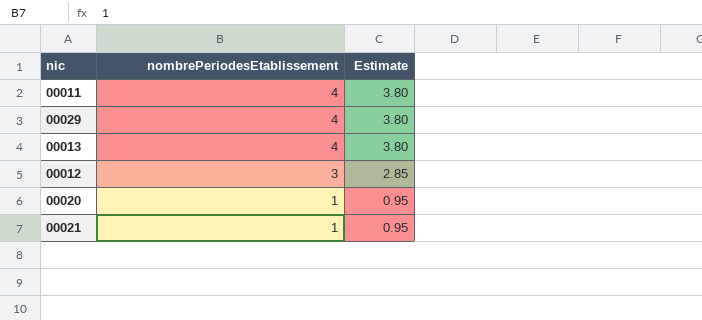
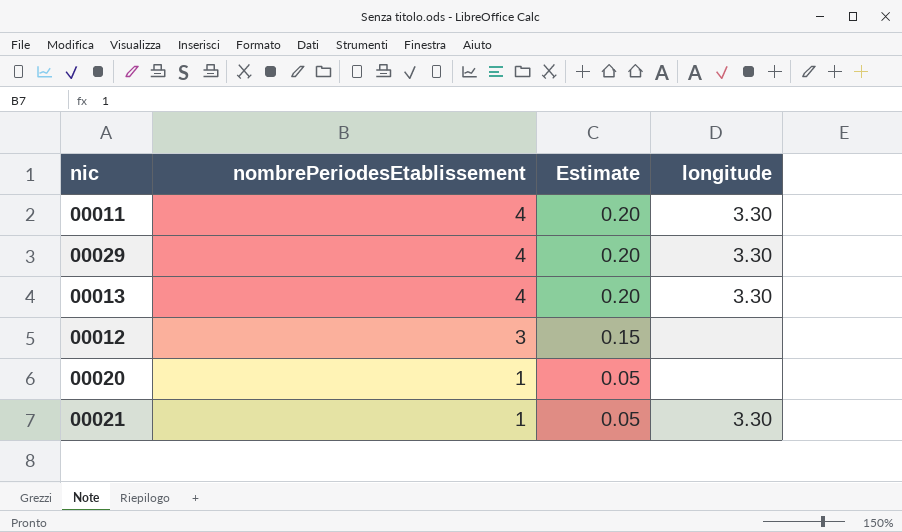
column Estimate | formula: [nombrePeriodesEtablissement] * 0.95 -> [nombrePeriodesEtablissement] * 0.05
column longitude | position: none -> 4

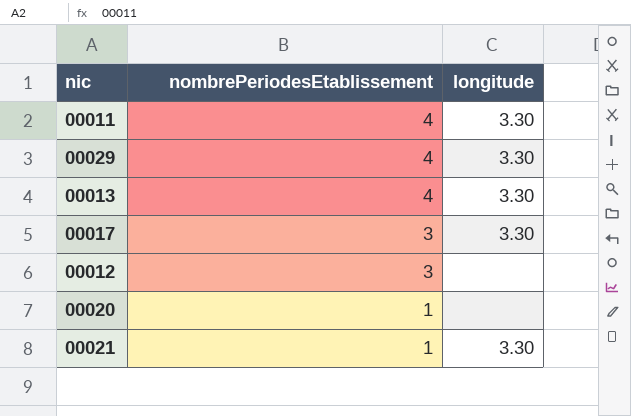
column Estimate | formula: [nombrePeriodesEtablissement] * 0.05 -> none
row 00017: none -> 3 | 3.30

